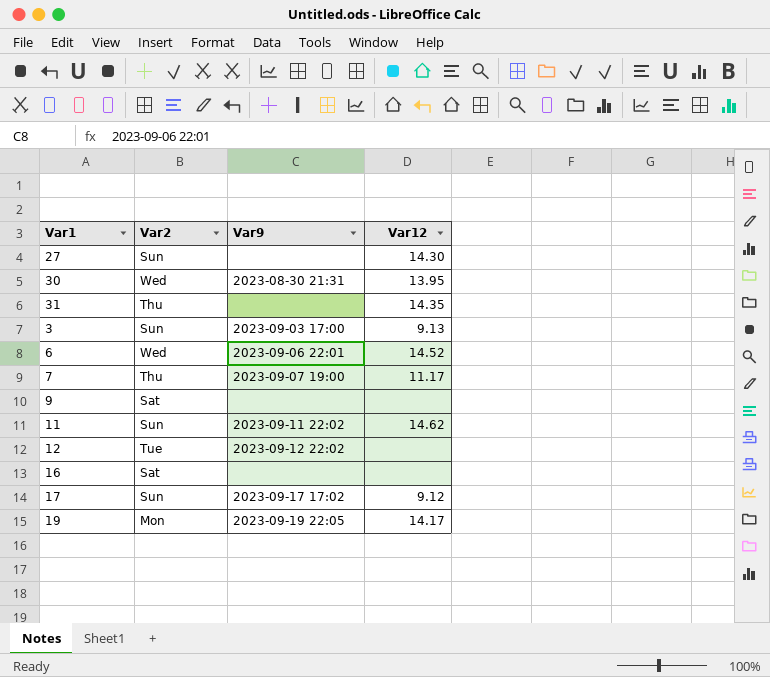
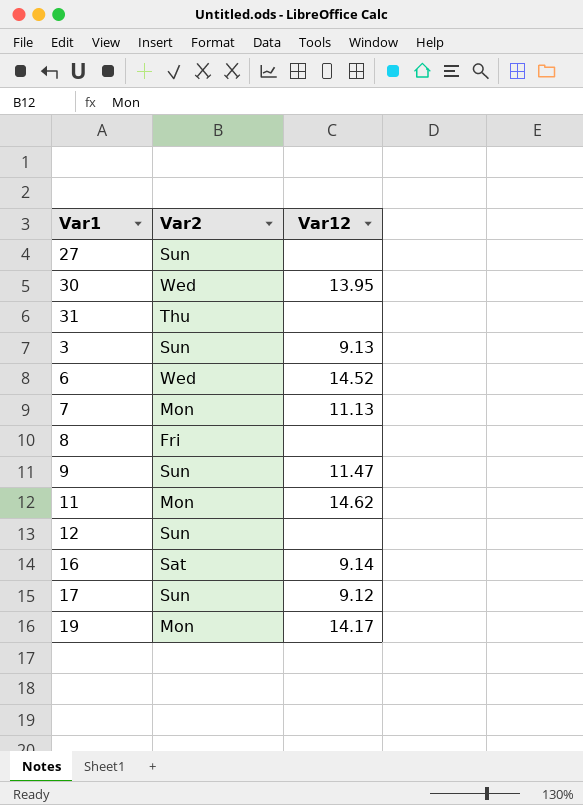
column Var9 | position: 3 -> none
27 | Var12: 14.30 -> none
31 | Var12: 14.35 -> none
7 | Var2: Thu -> Mon
7 | Var12: 11.17 -> 11.13
row 8: none -> Fri | none
9 | Var2: Sat -> Sun
9 | Var12: none -> 11.47
11 | Var2: Sun -> Mon
12 | Var2: Tue -> Sun
16 | Var12: none -> 9.14

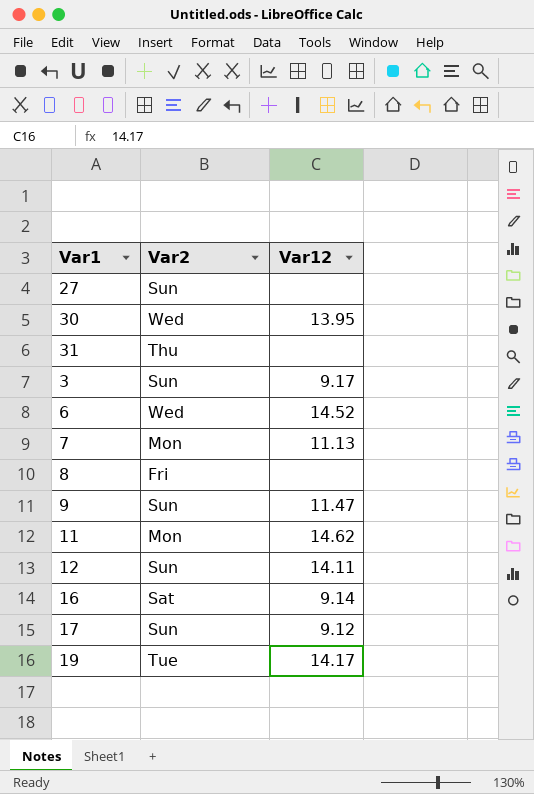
3 | Var12: 9.13 -> 9.17
12 | Var12: none -> 14.11
19 | Var2: Mon -> Tue

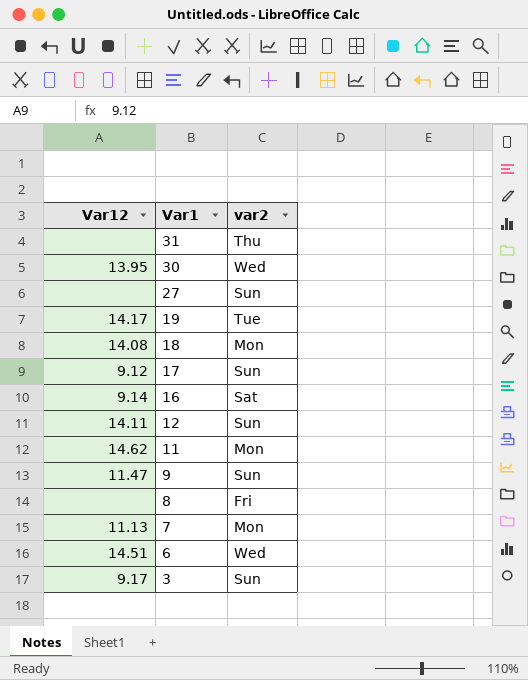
row order: none -> Var1 descending
column Var12 | position: 3 -> 1
column name: Var2 -> var2
row 18: none -> 14.08 | Mon
6 | Var12: 14.52 -> 14.51

